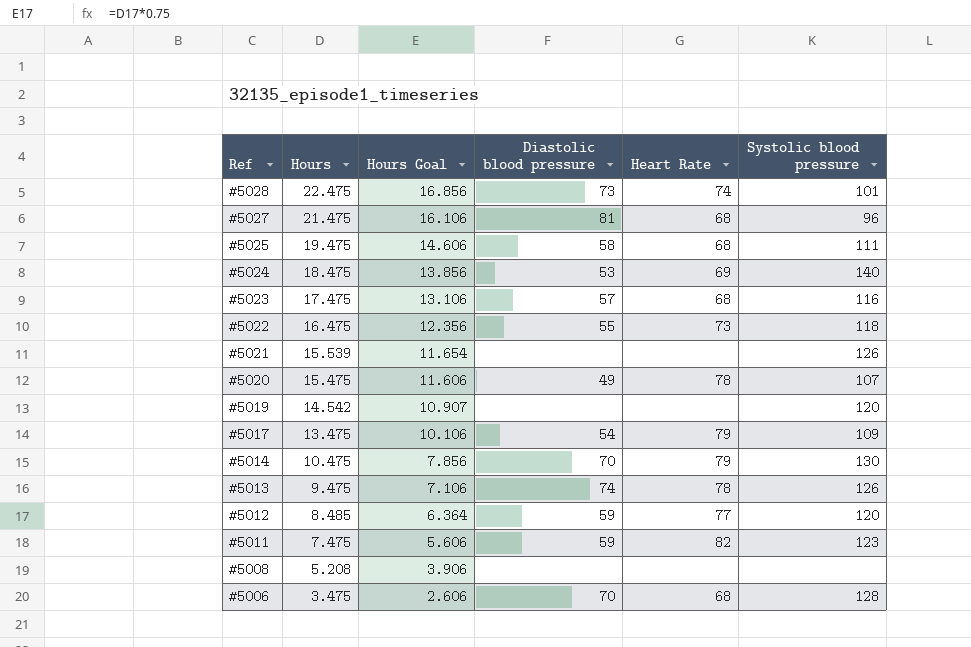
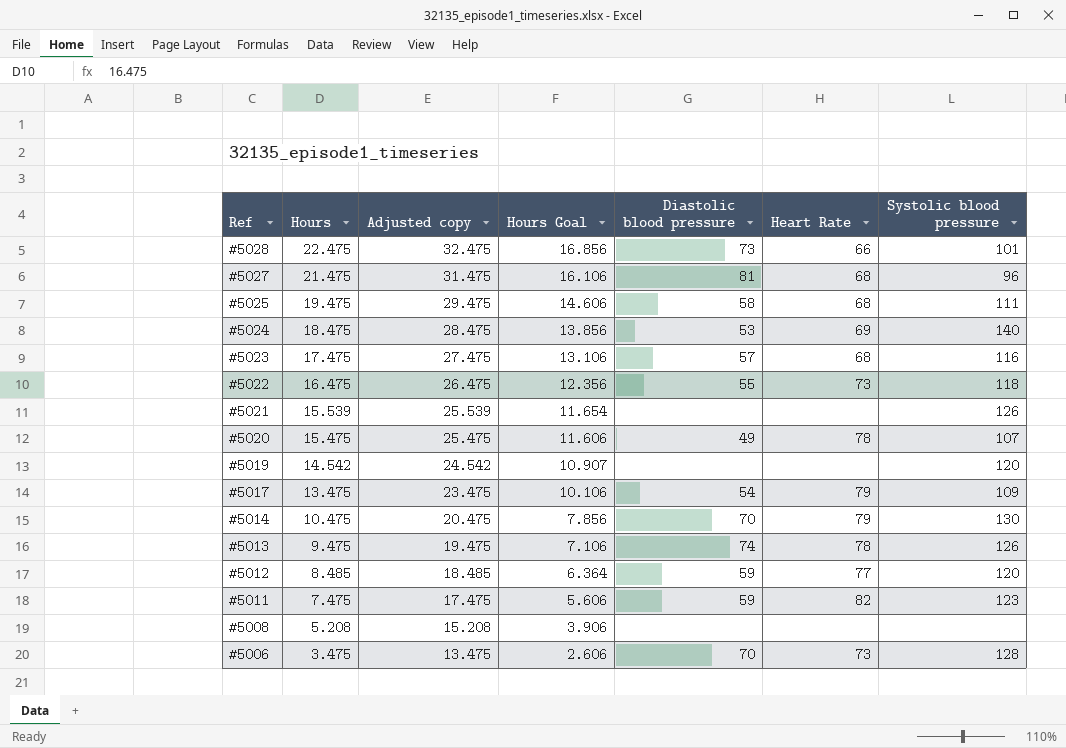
column Adjusted copy | formula: none -> [Hours] + 10
#5028 | Heart Rate: 74 -> 66
#5006 | Heart Rate: 68 -> 73

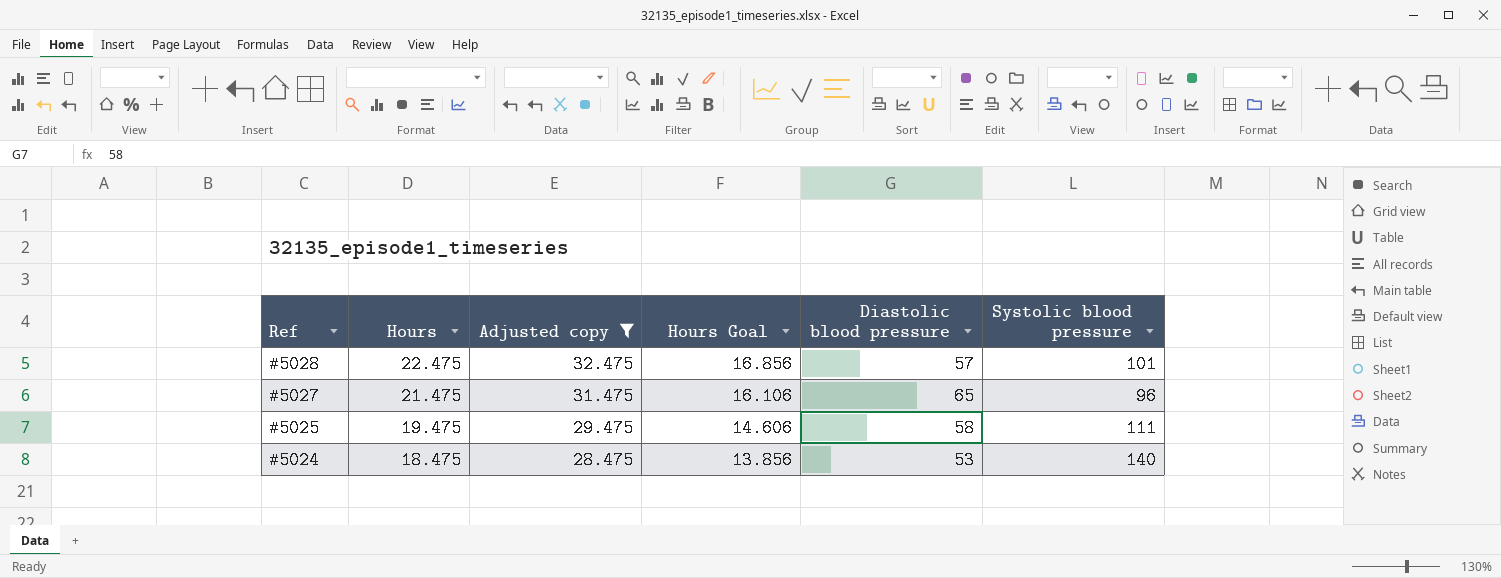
filter: none -> Adjusted copy >= 28.475
column Heart Rate | position: 6 -> none
#5028 | Diastolic blood pressure: 73 -> 57
#5027 | Diastolic blood pressure: 81 -> 65

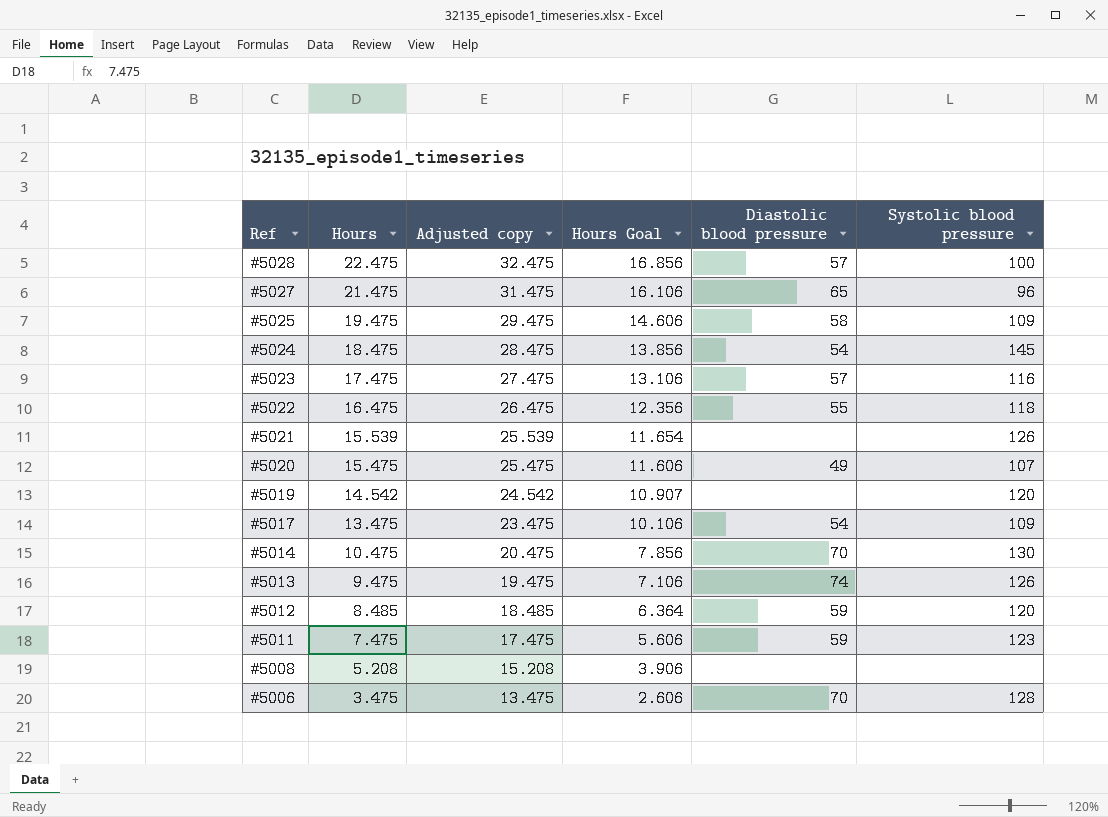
filter: Adjusted copy >= 28.475 -> none
#5028 | Systolic blood pressure: 101 -> 100
#5025 | Systolic blood pressure: 111 -> 109
#5024 | Diastolic blood pressure: 53 -> 54
#5024 | Systolic blood pressure: 140 -> 145

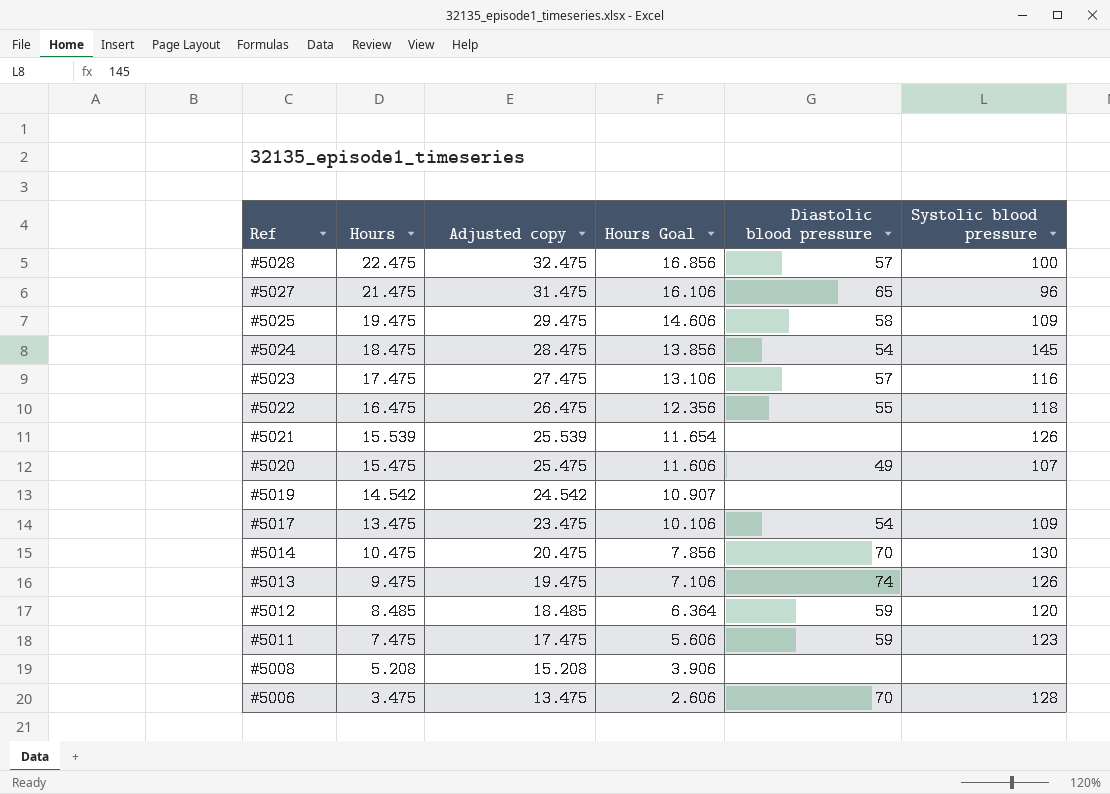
#5019 | Systolic blood pressure: 120 -> none

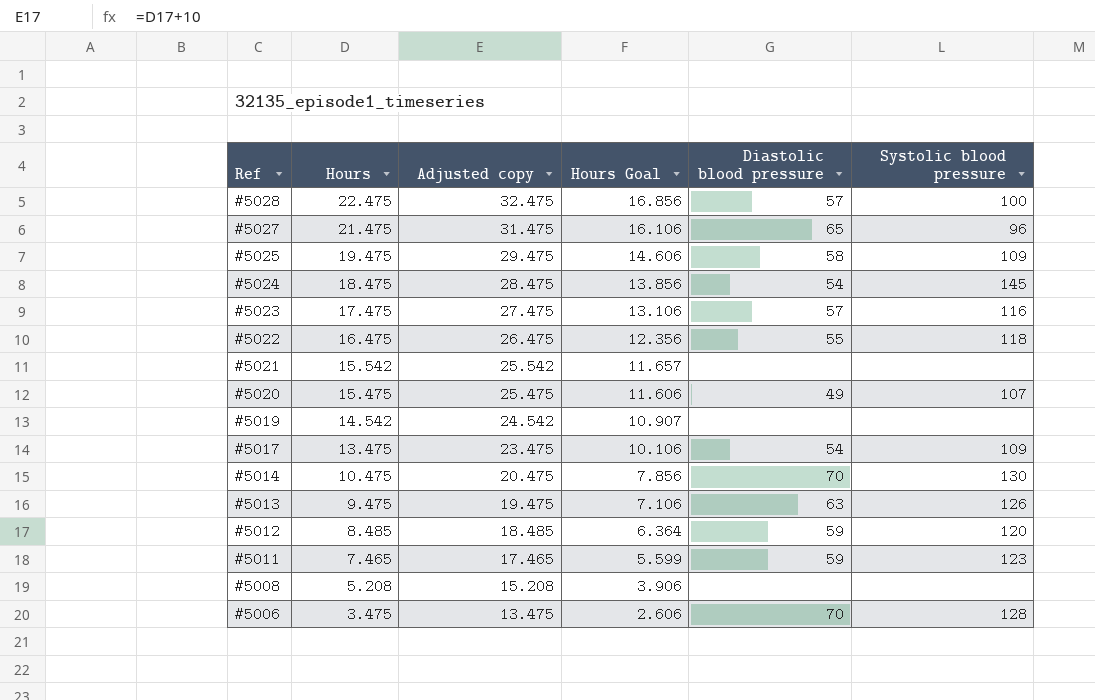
#5021 | Hours: 15.539 -> 15.542
#5021 | Adjusted copy: 25.539 -> 25.542
#5021 | Hours Goal: 11.654 -> 11.657
#5021 | Systolic blood pressure: 126 -> none
#5013 | Diastolic blood pressure: 74 -> 63
#5011 | Hours: 7.475 -> 7.465
#5011 | Adjusted copy: 17.475 -> 17.465
#5011 | Hours Goal: 5.606 -> 5.599

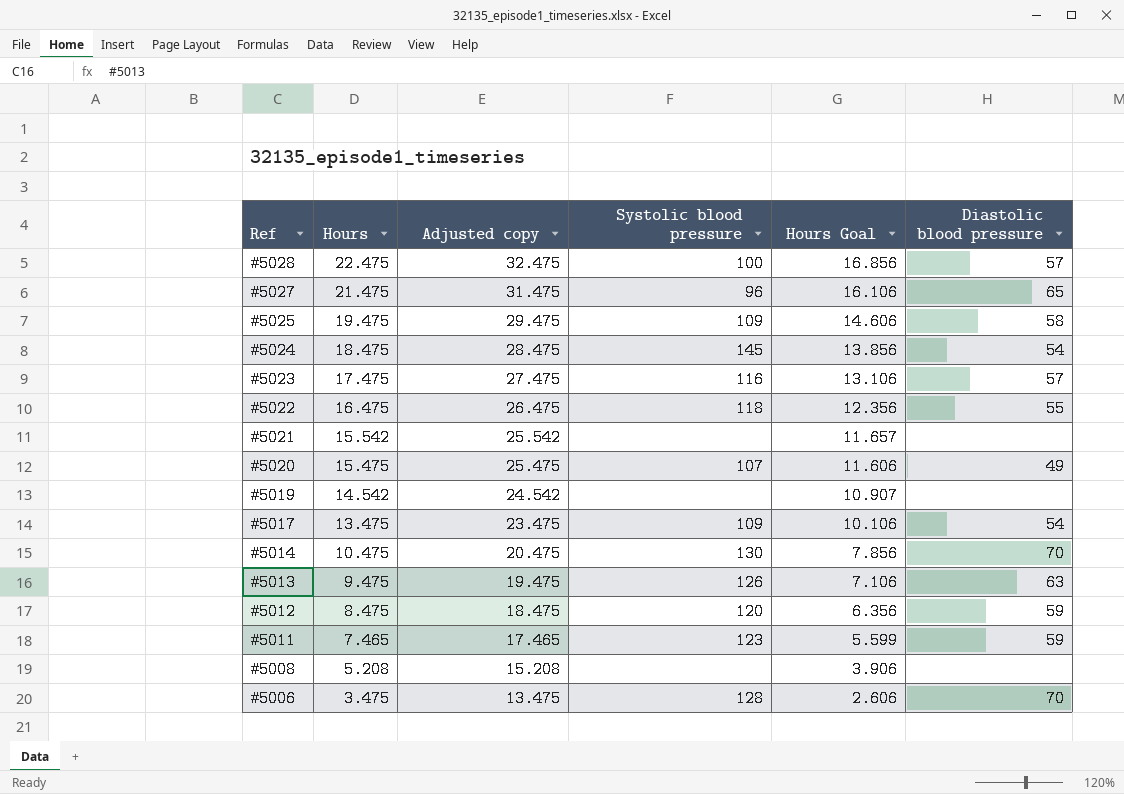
column Systolic blood pressure | position: 6 -> 4
#5012 | Hours: 8.485 -> 8.475
#5012 | Adjusted copy: 18.485 -> 18.475
#5012 | Hours Goal: 6.364 -> 6.356

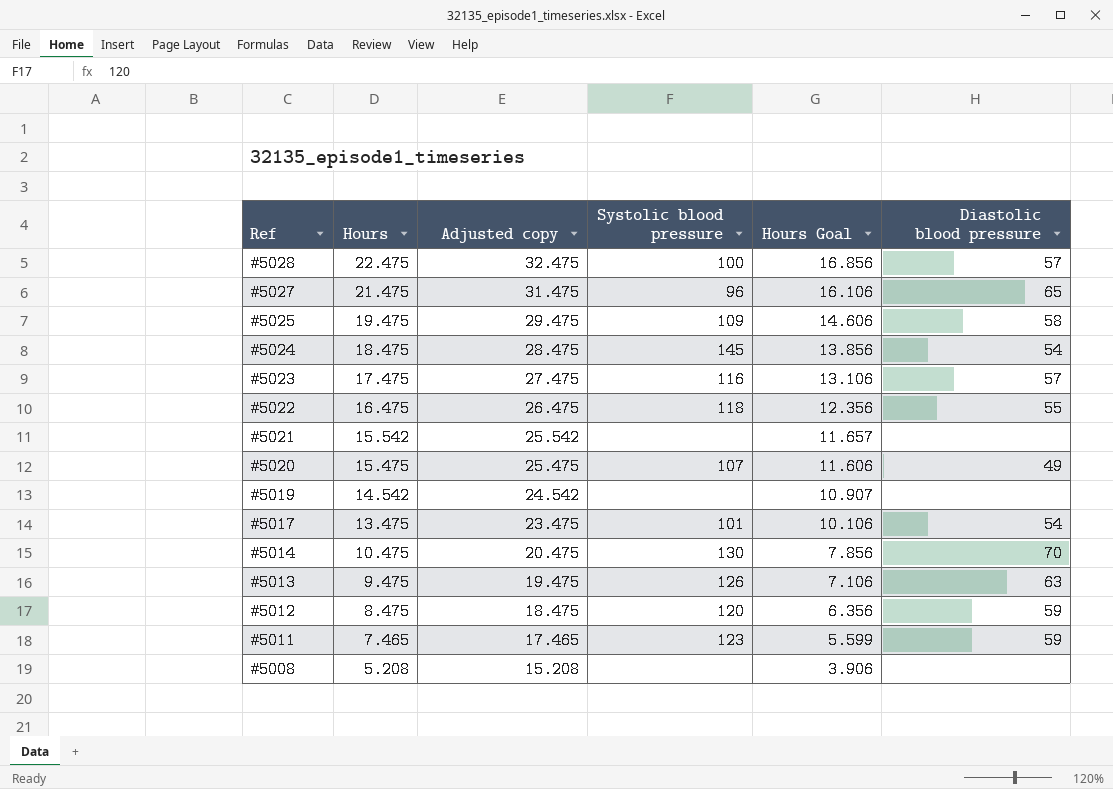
row #5006: 3.475 | 13.475 | 128 | 2.606 | 70 -> none
#5017 | Systolic blood pressure: 109 -> 101

